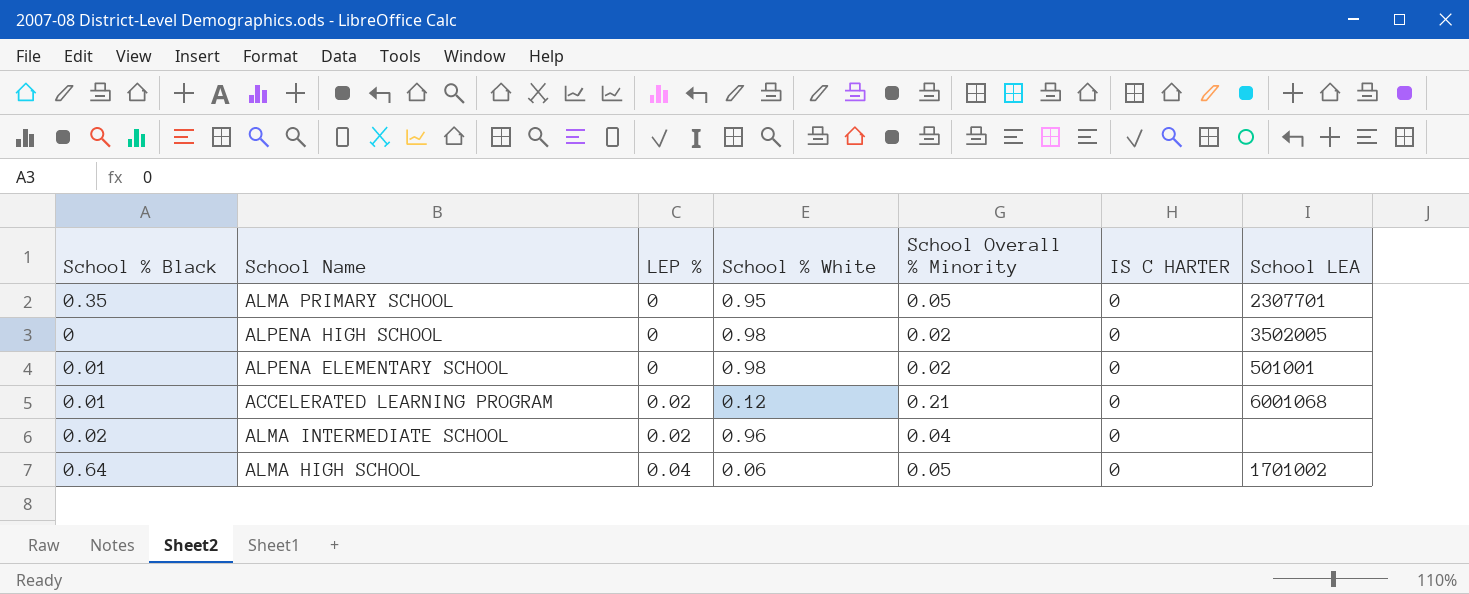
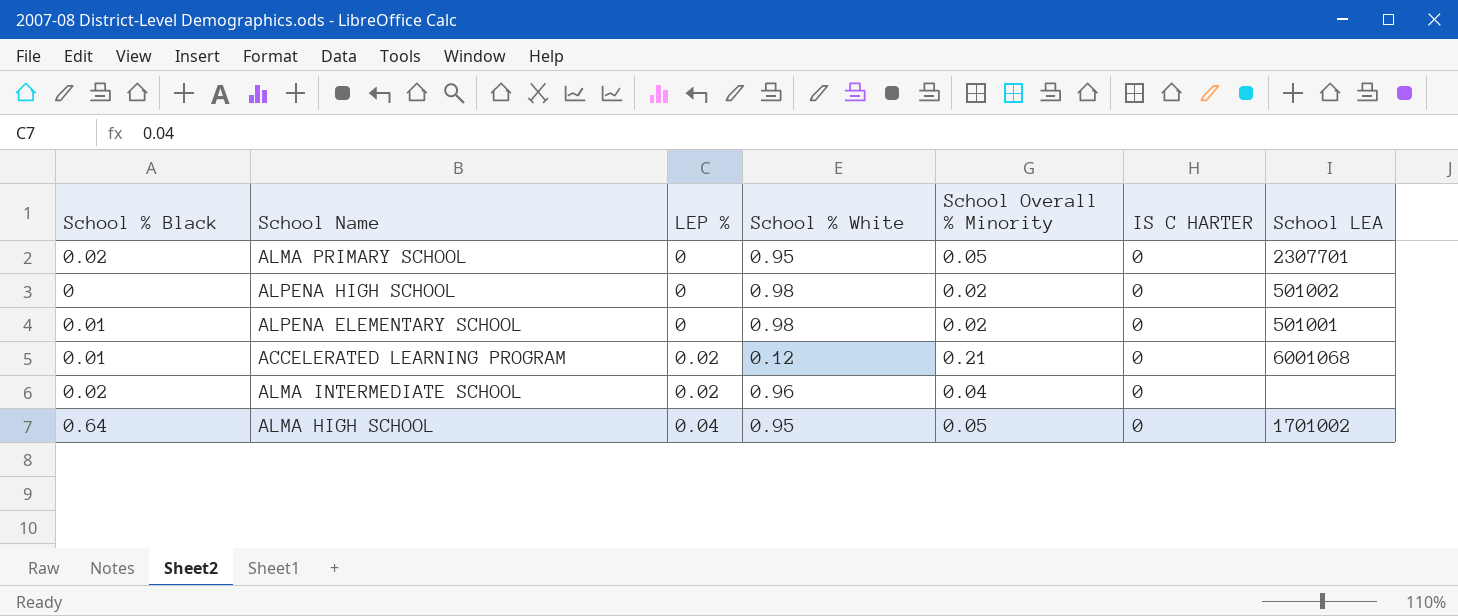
ALMA PRIMARY SCHOOL | School % Black: 0.35 -> 0.02
ALPENA HIGH SCHOOL | School LEA: 3502005 -> 501002
ALMA HIGH SCHOOL | School % White: 0.06 -> 0.95

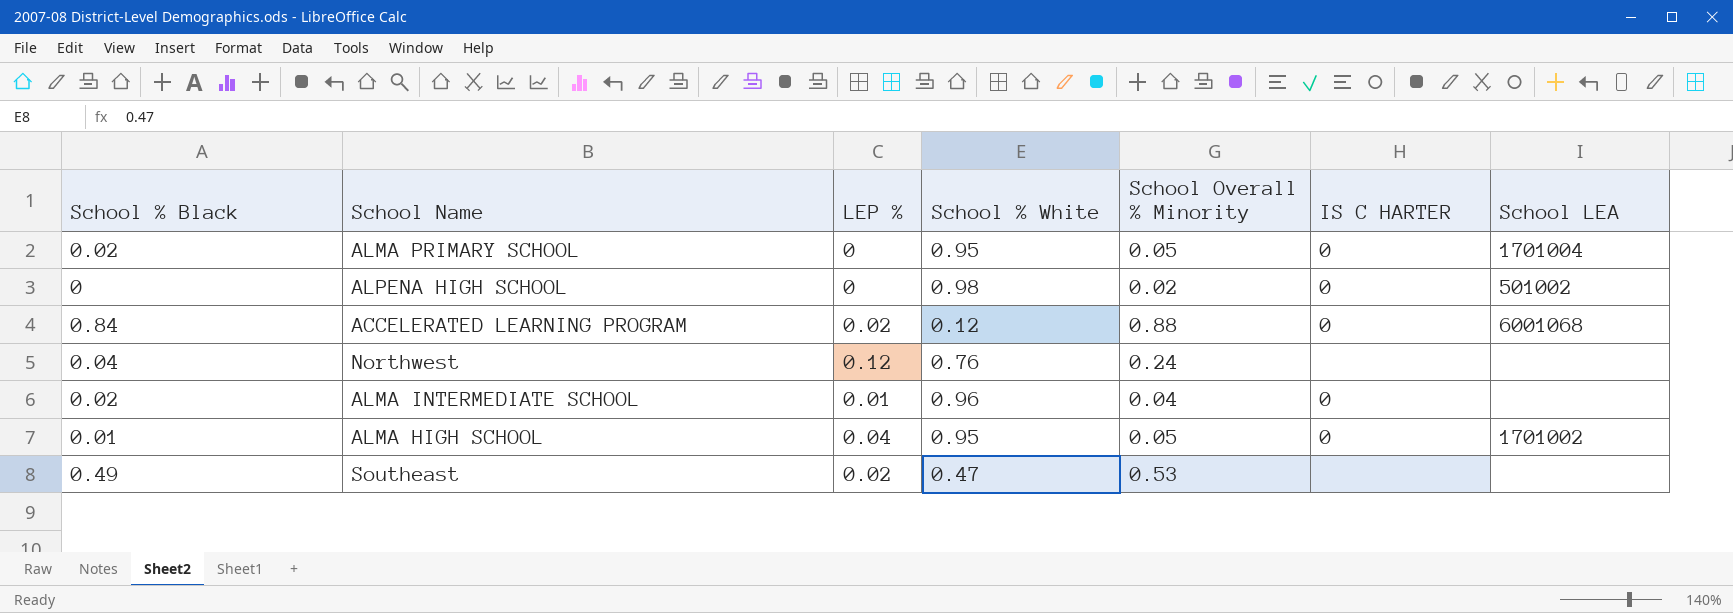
row ALPENA ELEMENTARY SCHOOL: 0.01 | 0 | 0.98 | 0.02 | 0 | 501001 -> none
ALMA PRIMARY SCHOOL | School LEA: 2307701 -> 1701004
ACCELERATED LEARNING PROGRAM | School % Black: 0.01 -> 0.84
ACCELERATED LEARNING PROGRAM | School Overall % Minority: 0.21 -> 0.88
row Northwest: none -> 0.04 | 0.12 | 0.76 | 0.24 | none | none
ALMA INTERMEDIATE SCHOOL | LEP %: 0.02 -> 0.01
ALMA HIGH SCHOOL | School % Black: 0.64 -> 0.01
row Southeast: none -> 0.49 | 0.02 | 0.47 | 0.53 | none | none

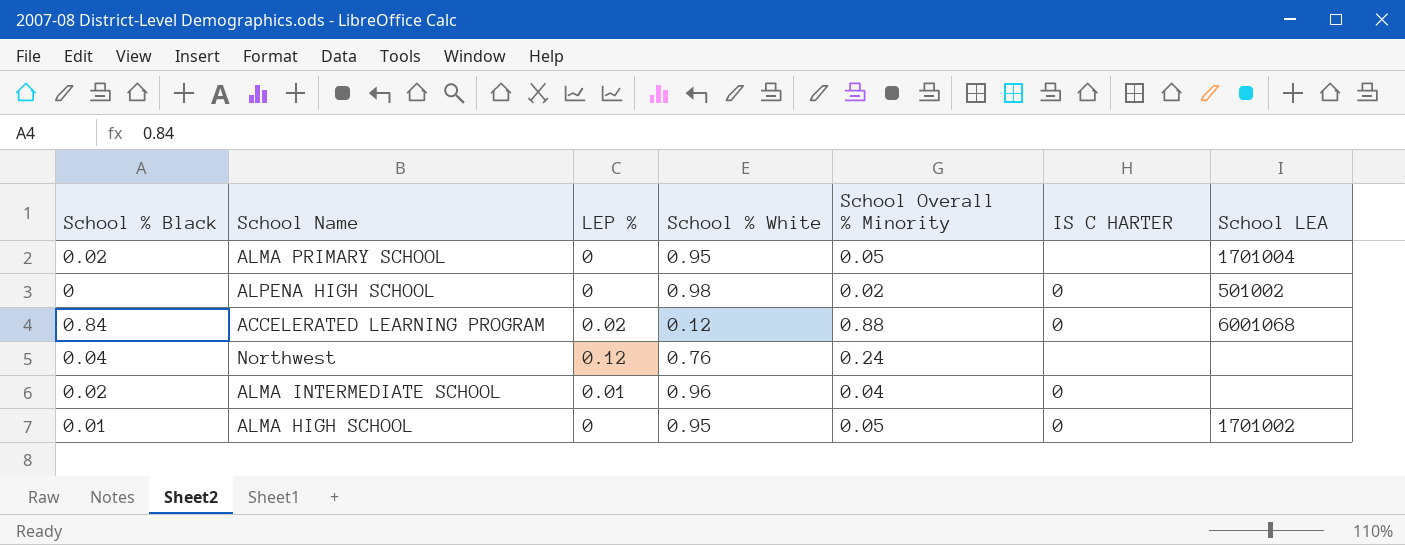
row Southeast: 0.49 | 0.02 | 0.47 | 0.53 | none | none -> none
ALMA PRIMARY SCHOOL | IS C HARTER: 0 -> none
ALMA HIGH SCHOOL | LEP %: 0.04 -> 0

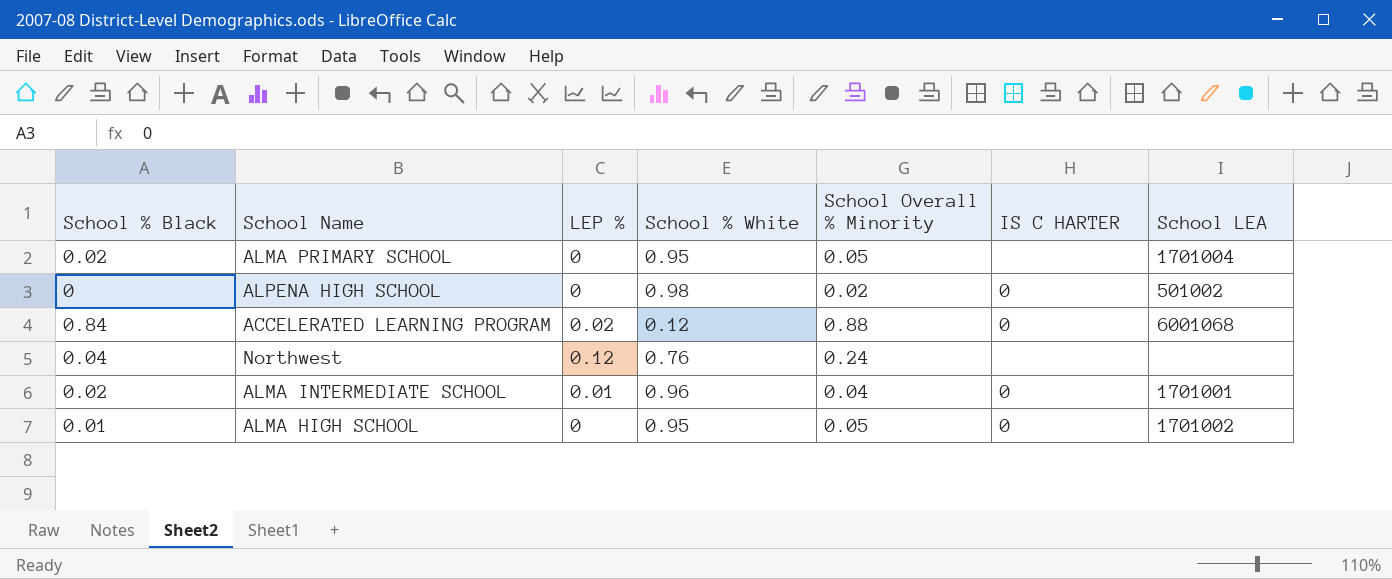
ALMA INTERMEDIATE SCHOOL | School LEA: none -> 1701001

